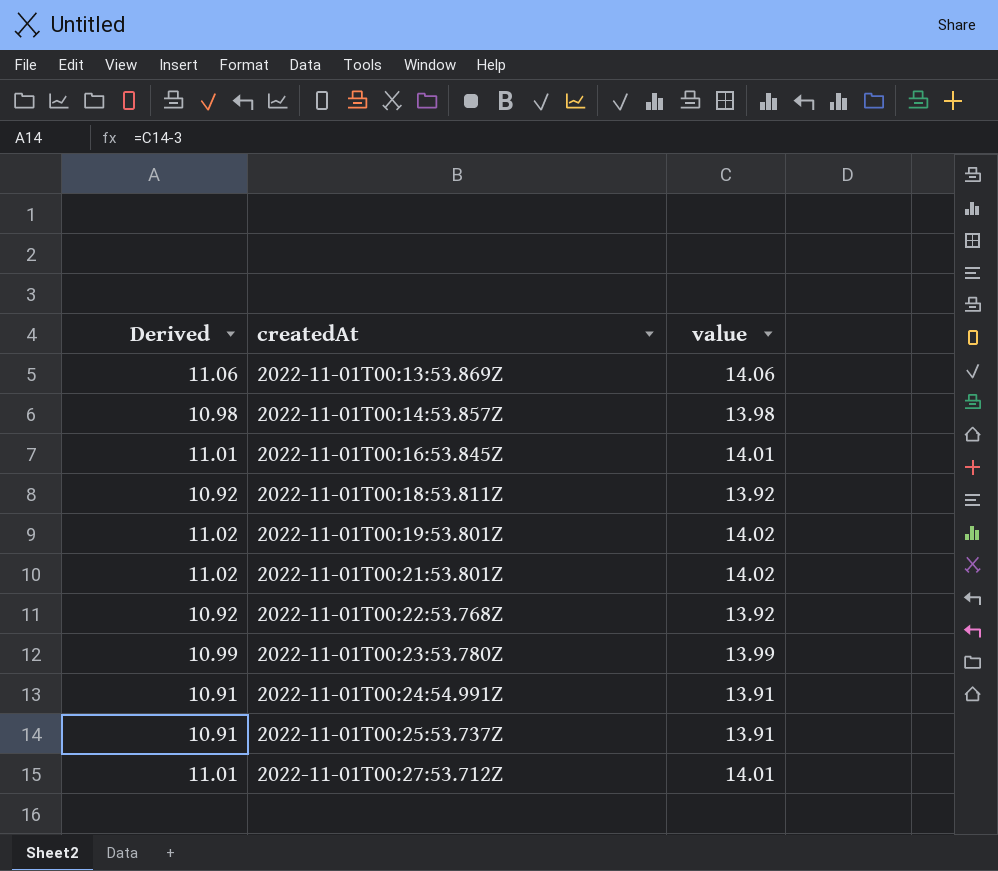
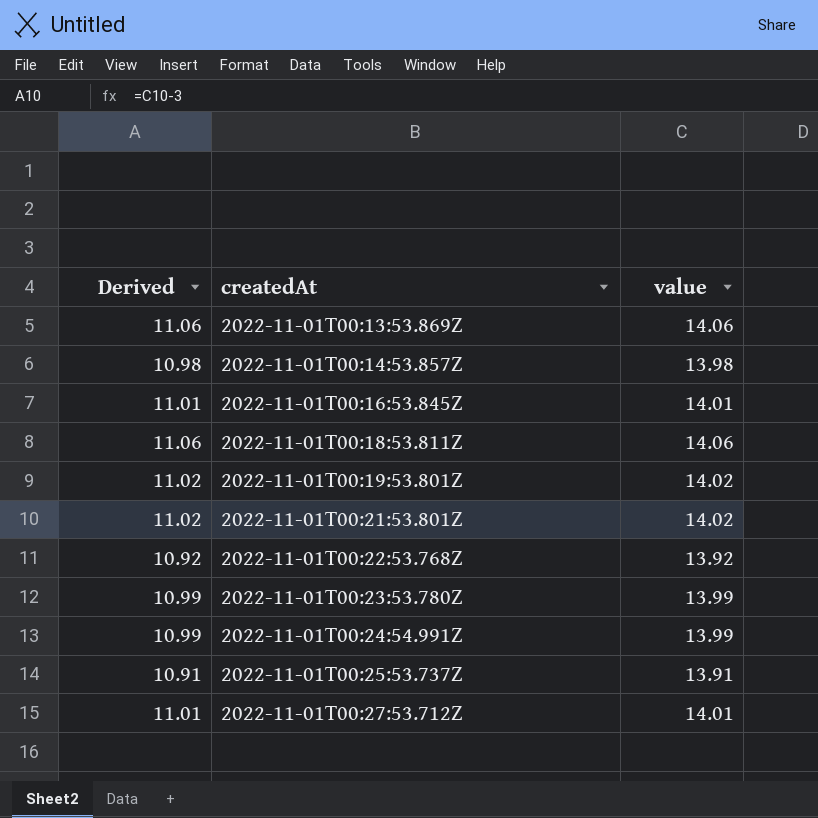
2022-11-01T00:18:53.811Z | Derived: 10.92 -> 11.06
2022-11-01T00:18:53.811Z | value: 13.92 -> 14.06
2022-11-01T00:24:54.991Z | Derived: 10.91 -> 10.99
2022-11-01T00:24:54.991Z | value: 13.91 -> 13.99

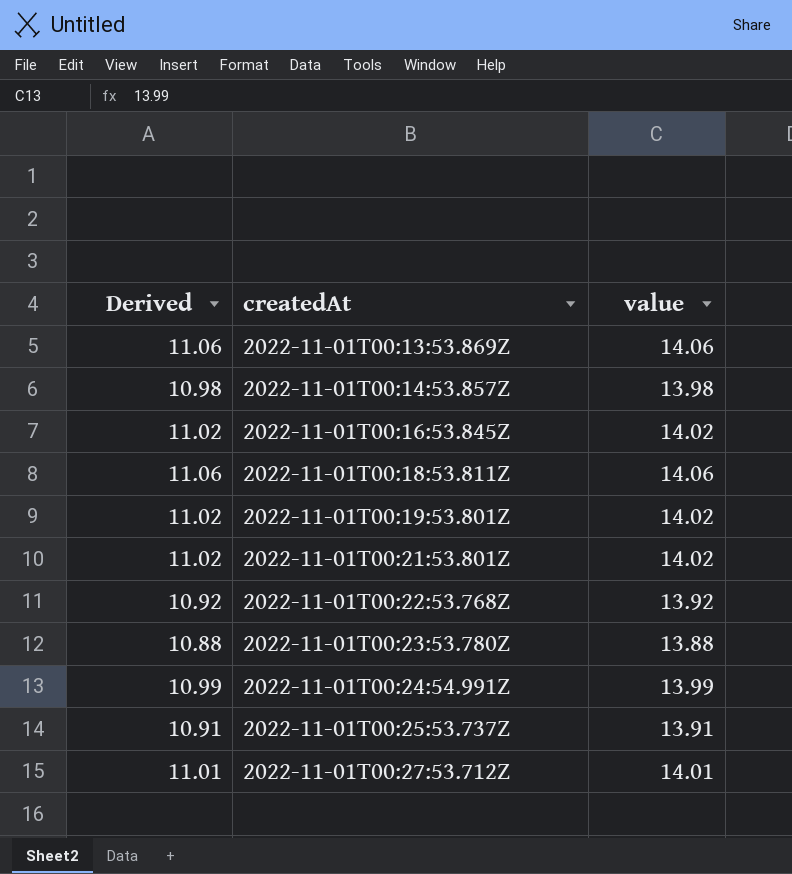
2022-11-01T00:16:53.845Z | Derived: 11.01 -> 11.02
2022-11-01T00:16:53.845Z | value: 14.01 -> 14.02
2022-11-01T00:23:53.780Z | Derived: 10.99 -> 10.88
2022-11-01T00:23:53.780Z | value: 13.99 -> 13.88

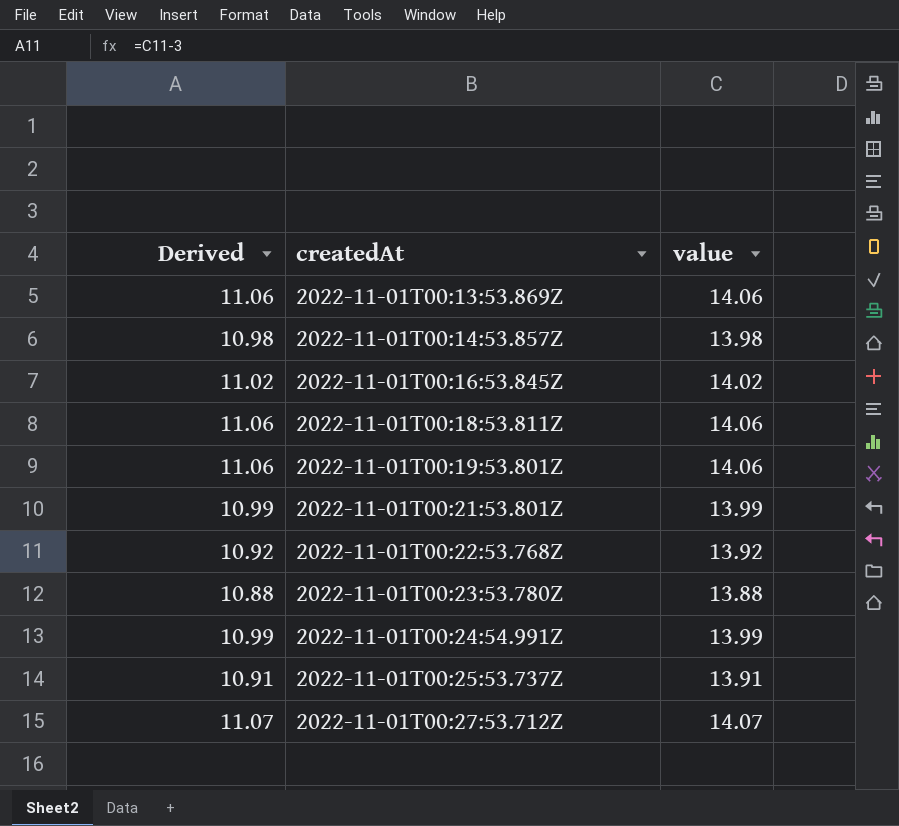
2022-11-01T00:19:53.801Z | Derived: 11.02 -> 11.06
2022-11-01T00:19:53.801Z | value: 14.02 -> 14.06
2022-11-01T00:21:53.801Z | Derived: 11.02 -> 10.99
2022-11-01T00:21:53.801Z | value: 14.02 -> 13.99
2022-11-01T00:27:53.712Z | Derived: 11.01 -> 11.07
2022-11-01T00:27:53.712Z | value: 14.01 -> 14.07

